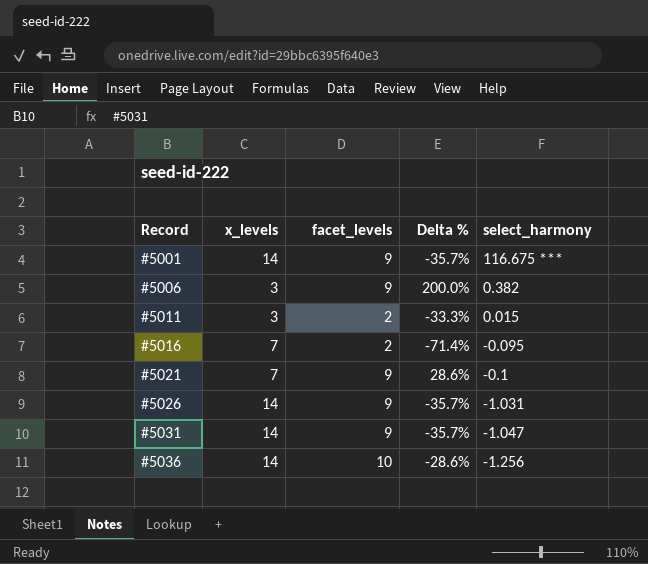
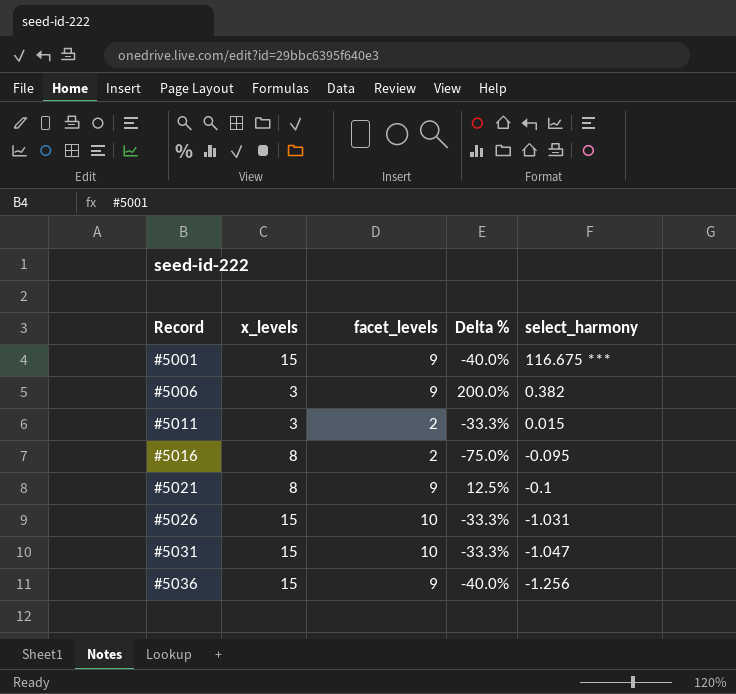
#5001 | x_levels: 14 -> 15
#5001 | Delta %: -35.7% -> -40.0%
#5016 | x_levels: 7 -> 8
#5016 | Delta %: -71.4% -> -75.0%
#5021 | x_levels: 7 -> 8
#5021 | Delta %: 28.6% -> 12.5%
#5026 | x_levels: 14 -> 15
#5026 | facet_levels: 9 -> 10
#5026 | Delta %: -35.7% -> -33.3%
#5031 | x_levels: 14 -> 15
#5031 | facet_levels: 9 -> 10
#5031 | Delta %: -35.7% -> -33.3%
#5036 | x_levels: 14 -> 15
#5036 | facet_levels: 10 -> 9
#5036 | Delta %: -28.6% -> -40.0%

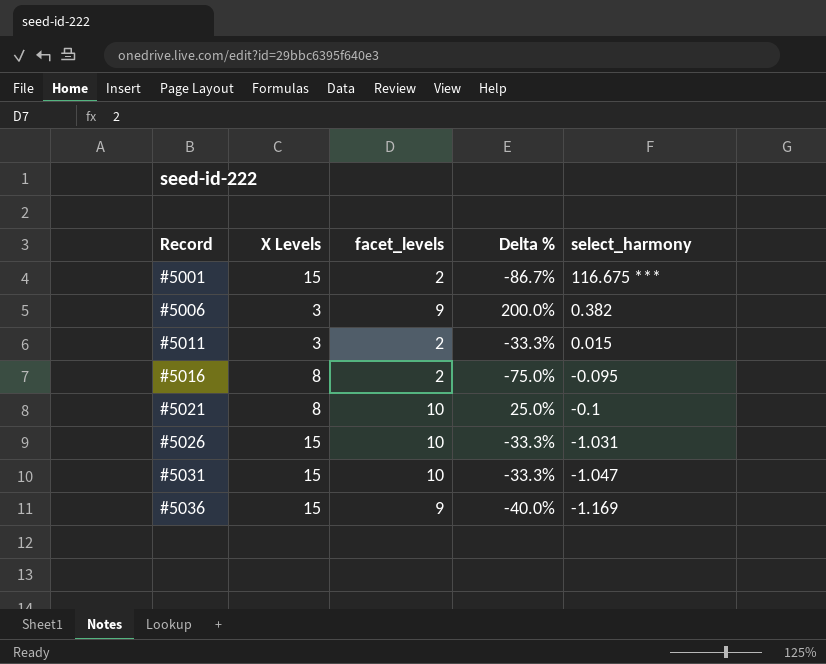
column name: x_levels -> X Levels
#5001 | facet_levels: 9 -> 2
#5001 | Delta %: -40.0% -> -86.7%
#5021 | facet_levels: 9 -> 10
#5021 | Delta %: 12.5% -> 25.0%
#5036 | select_harmony: -1.256 -> -1.169

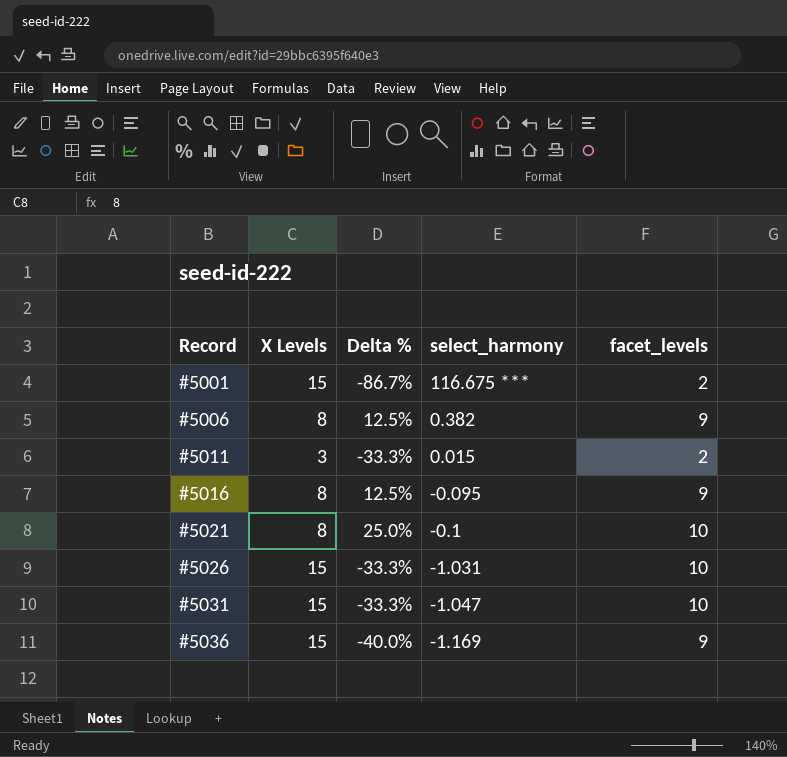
column facet_levels | position: 3 -> 5
#5006 | X Levels: 3 -> 8
#5006 | Delta %: 200.0% -> 12.5%
#5016 | Delta %: -75.0% -> 12.5%
#5016 | facet_levels: 2 -> 9

